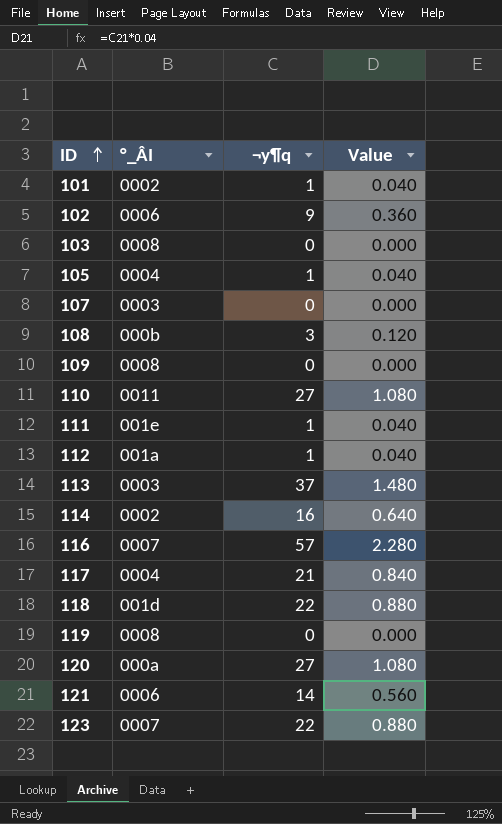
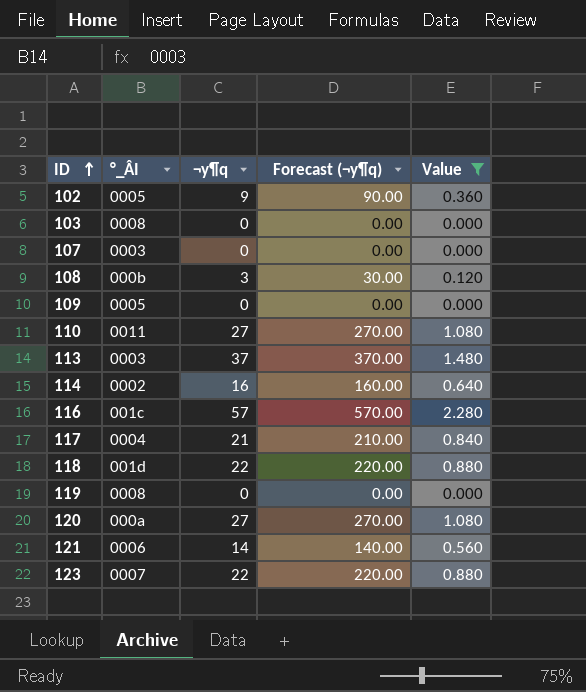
filter: none -> Value != 0.040
column Forecast (¬y¶q) | formula: none -> [¬y¶q] * 10
102 | °_ÂI: 0006 -> 0005
109 | °_ÂI: 0008 -> 0005
116 | °_ÂI: 0007 -> 001c

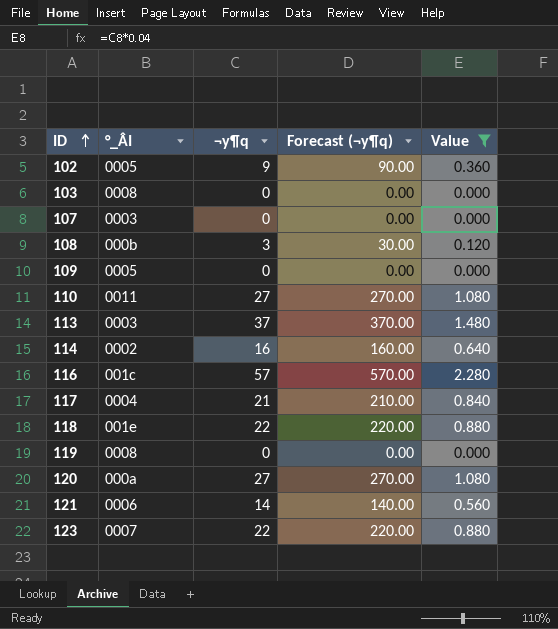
118 | °_ÂI: 001d -> 001e

